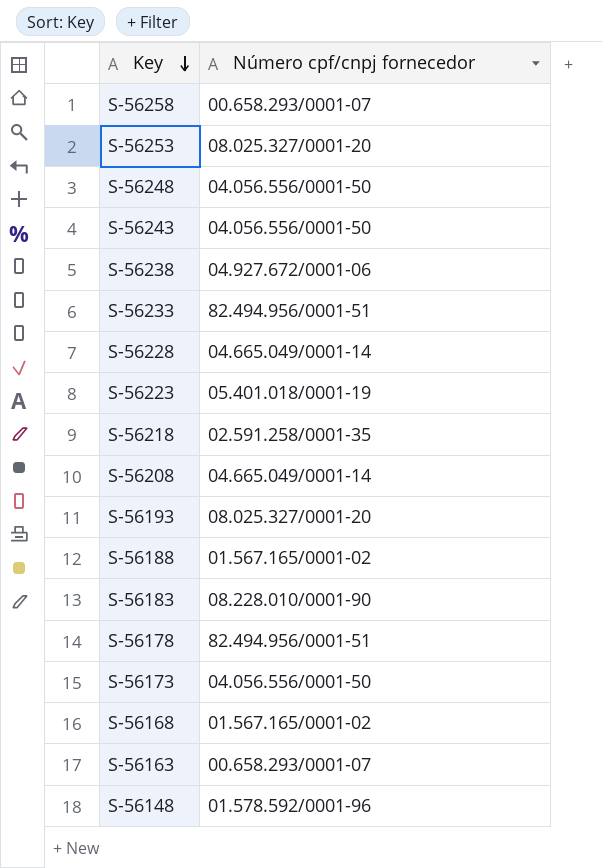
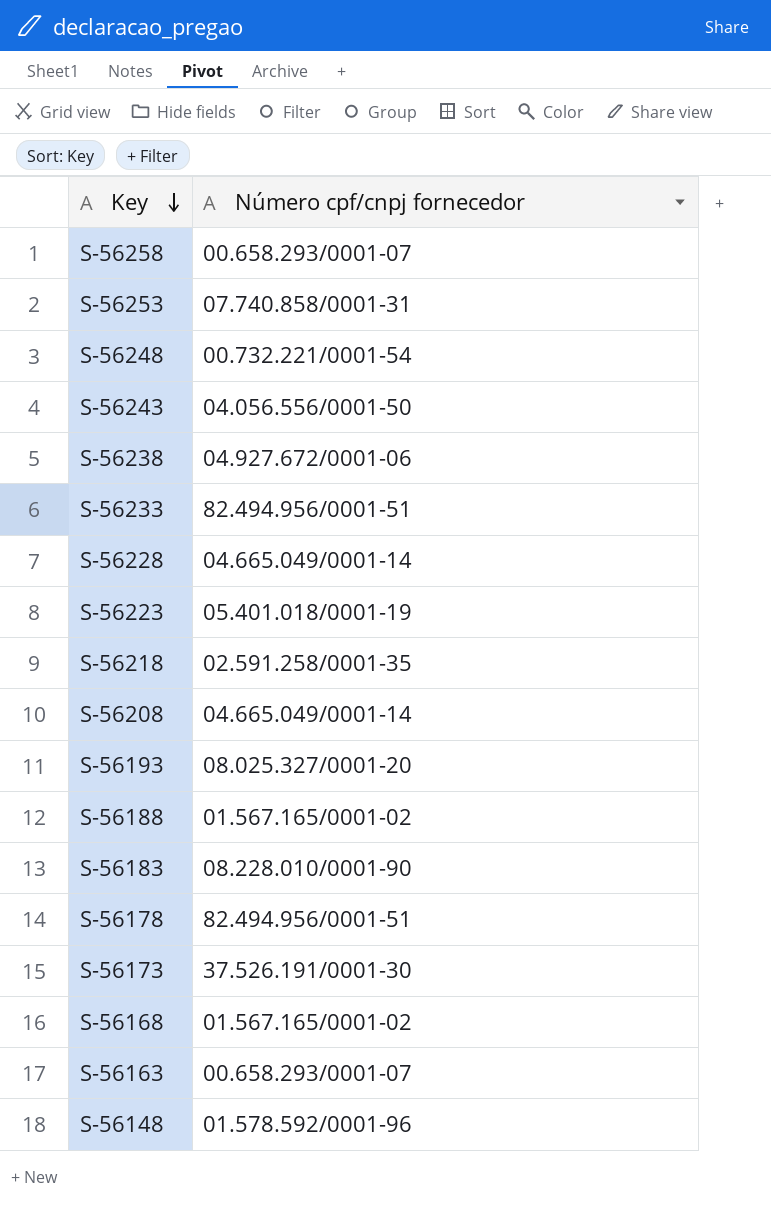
S-56253 | Número cpf/cnpj fornecedor: 08.025.327/0001-20 -> 07.740.858/0001-31
S-56248 | Número cpf/cnpj fornecedor: 04.056.556/0001-50 -> 00.732.221/0001-54
S-56173 | Número cpf/cnpj fornecedor: 04.056.556/0001-50 -> 37.526.191/0001-30

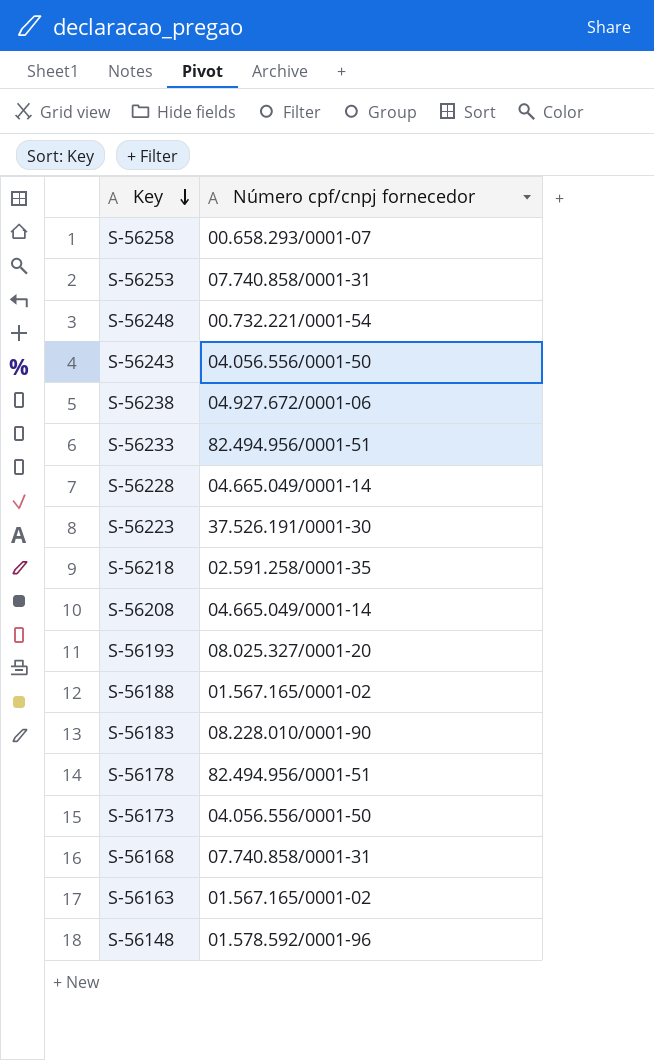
S-56223 | Número cpf/cnpj fornecedor: 05.401.018/0001-19 -> 37.526.191/0001-30
S-56173 | Número cpf/cnpj fornecedor: 37.526.191/0001-30 -> 04.056.556/0001-50
S-56168 | Número cpf/cnpj fornecedor: 01.567.165/0001-02 -> 07.740.858/0001-31
S-56163 | Número cpf/cnpj fornecedor: 00.658.293/0001-07 -> 01.567.165/0001-02

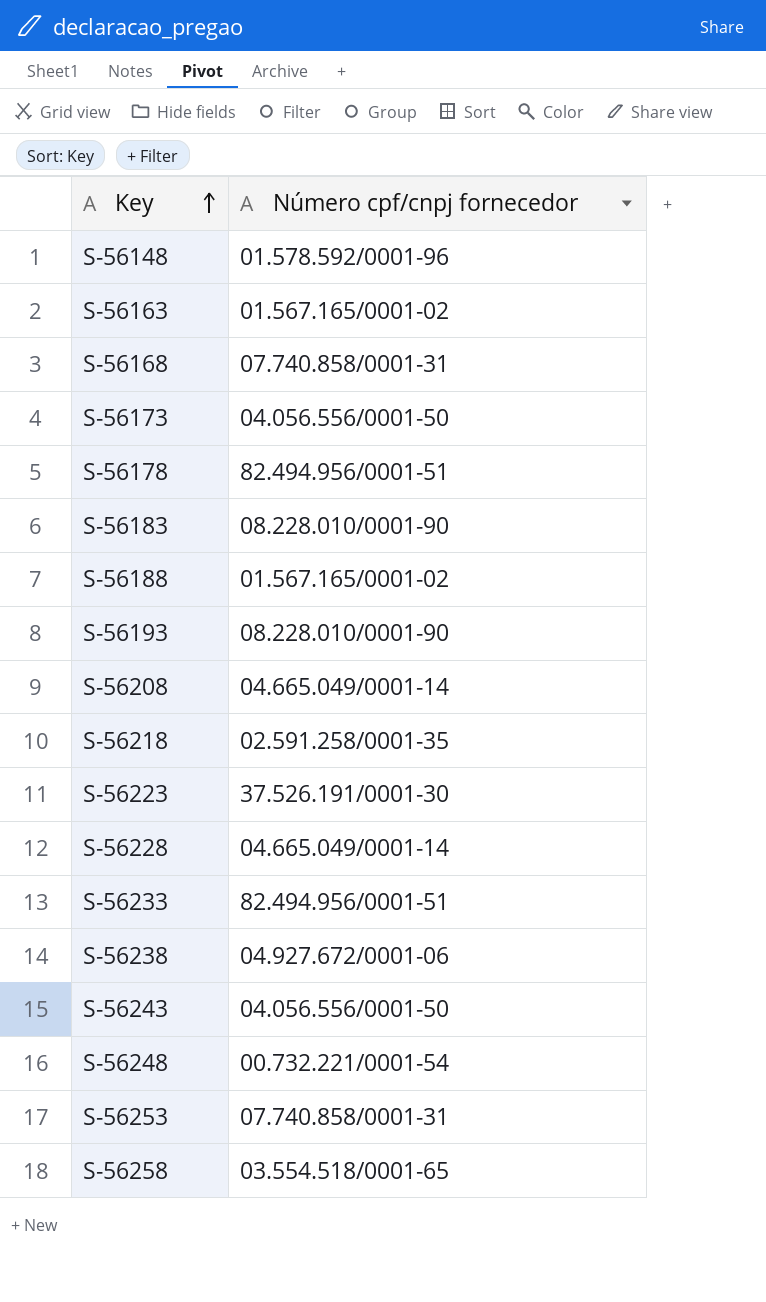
row order: Key descending -> Key ascending
S-56193 | Número cpf/cnpj fornecedor: 08.025.327/0001-20 -> 08.228.010/0001-90
S-56258 | Número cpf/cnpj fornecedor: 00.658.293/0001-07 -> 03.554.518/0001-65

